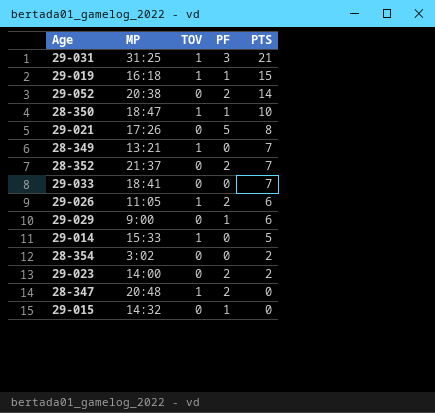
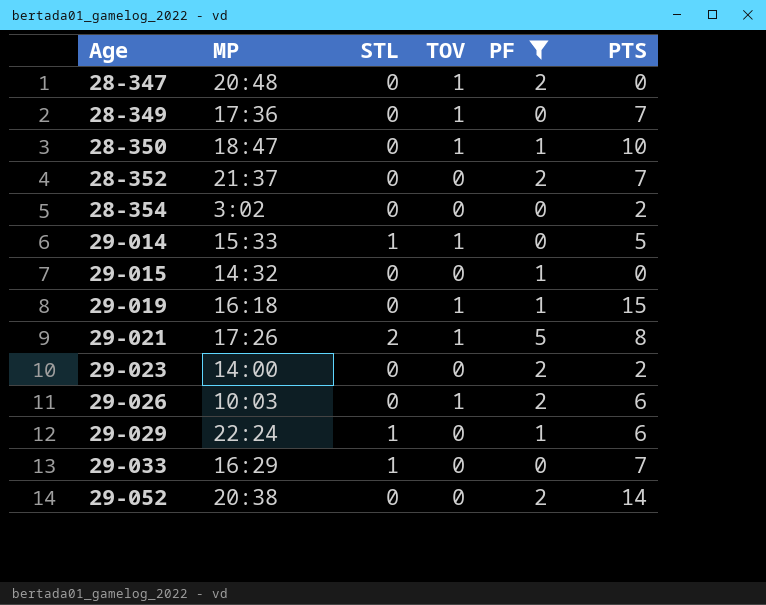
filter: none -> PF != 3
row order: PTS descending -> Age ascending
column STL | position: none -> 3
28-349 | MP: 13:21 -> 17:36
29-021 | TOV: 0 -> 1
29-026 | MP: 11:05 -> 10:03
29-029 | MP: 9:00 -> 22:24
29-033 | MP: 18:41 -> 16:29

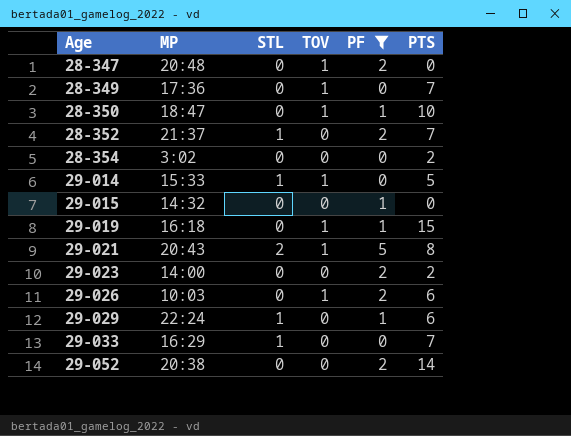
28-352 | STL: 0 -> 1
29-021 | MP: 17:26 -> 20:43

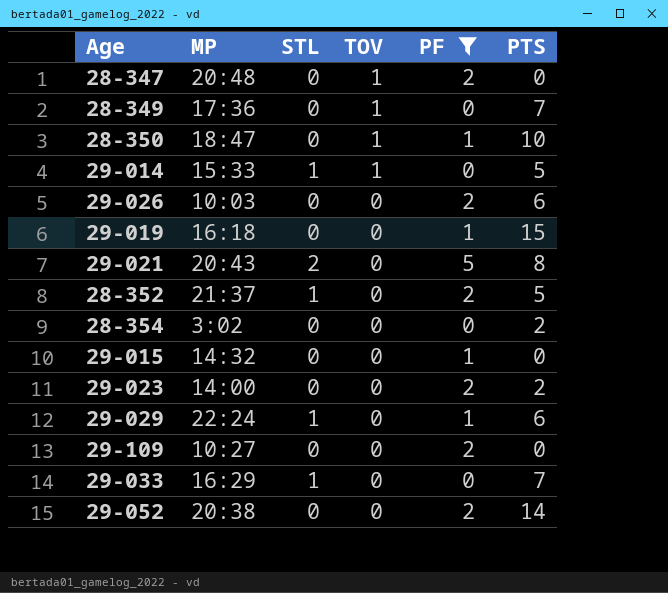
row order: Age ascending -> TOV descending
29-026 | TOV: 1 -> 0
29-019 | TOV: 1 -> 0
29-021 | TOV: 1 -> 0
28-352 | PTS: 7 -> 5
row 29-109: none -> 10:27 | 0 | 0 | 2 | 0

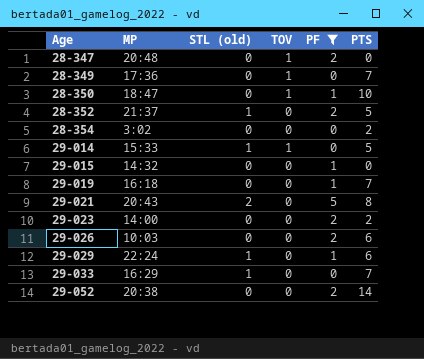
row order: TOV descending -> Age ascending
column name: STL -> STL (old)
row 29-109: 10:27 | 0 | 0 | 2 | 0 -> none
29-019 | PTS: 15 -> 7

